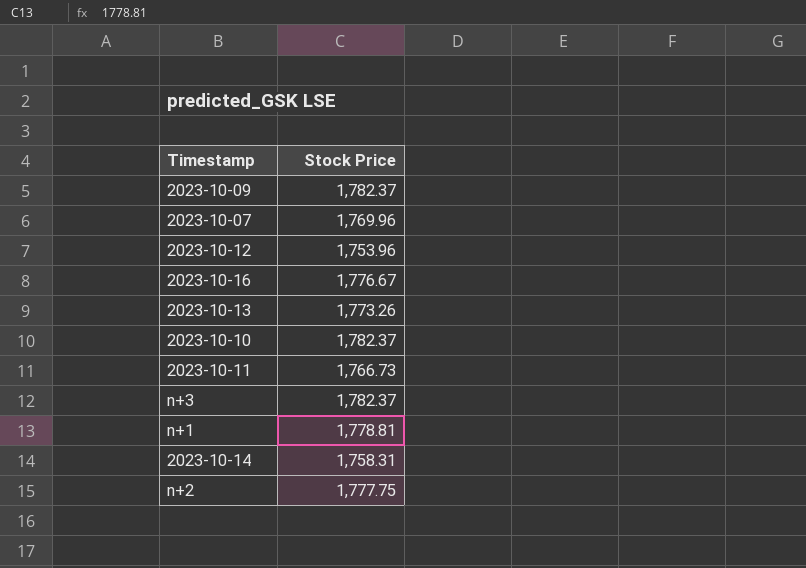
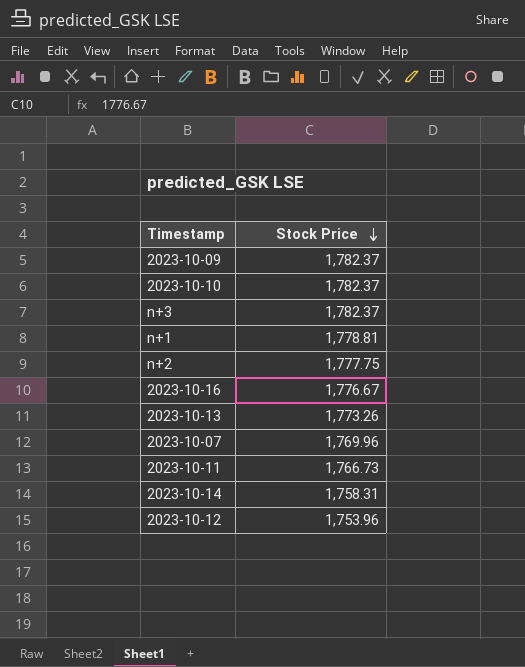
row order: none -> Stock Price descending

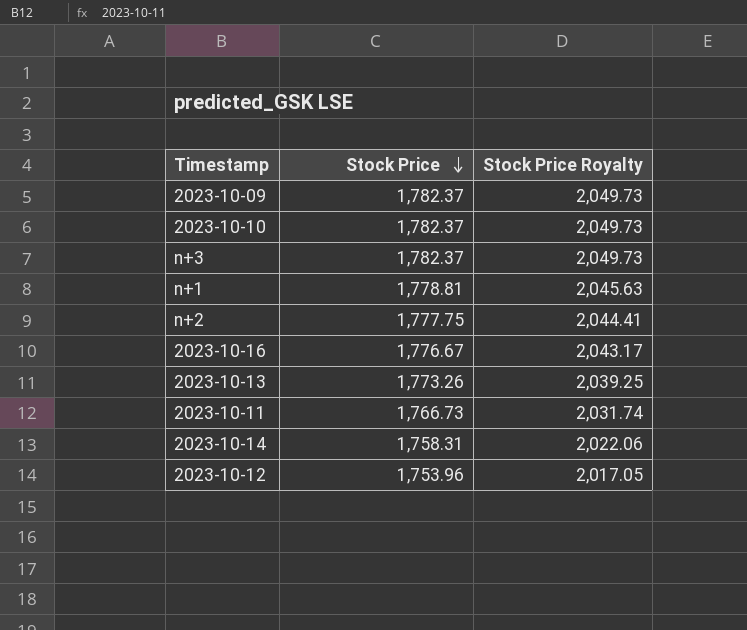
column Stock Price Royalty | formula: none -> [Stock Price] * 1.15
row 2023-10-07: 1,769.96 -> none

